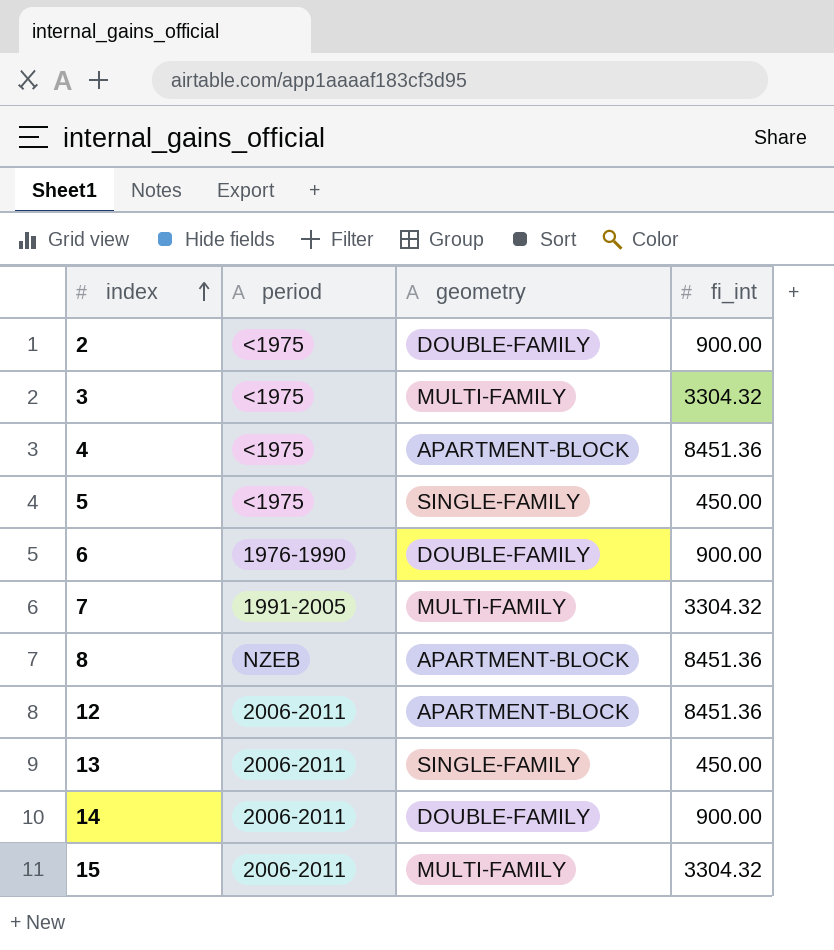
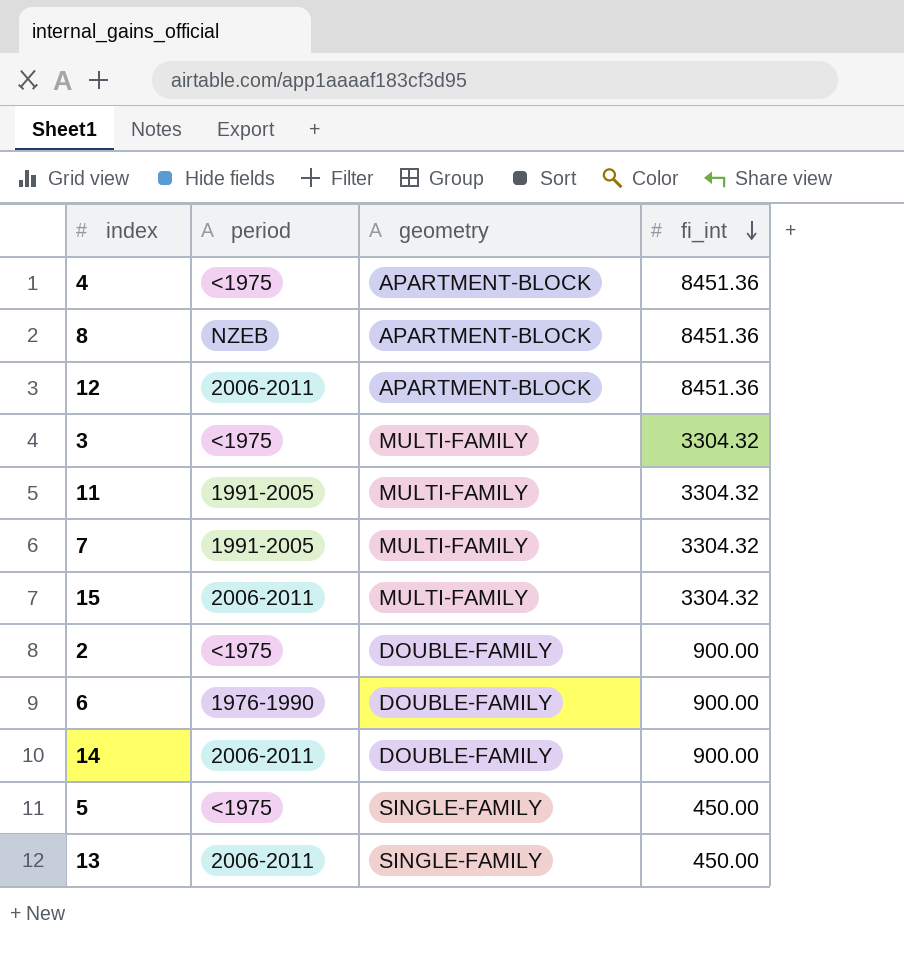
row order: index ascending -> fi_int descending
row 11: none -> 1991-2005 | MULTI-FAMILY | 3304.32

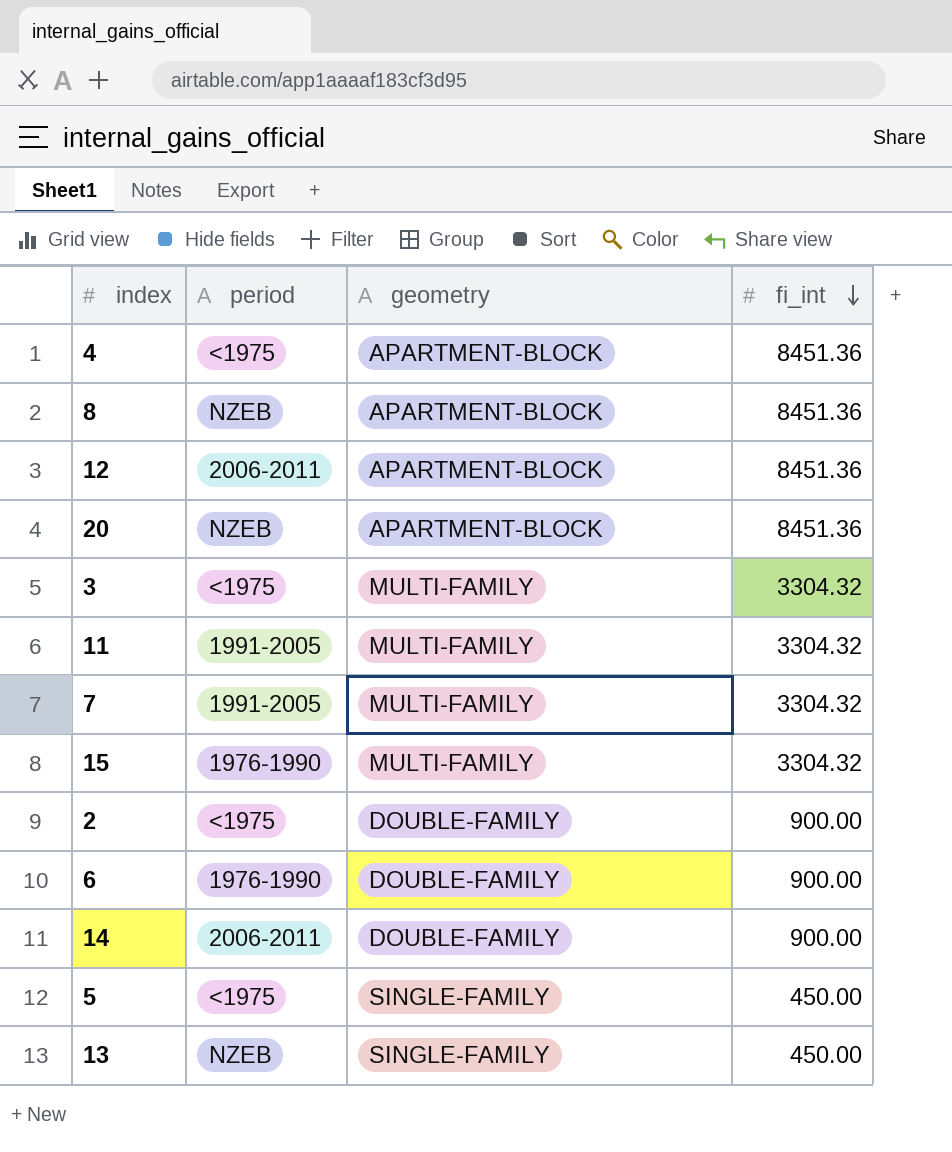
row 20: none -> NZEB | APARTMENT-BLOCK | 8451.36
15 | period: 2006-2011 -> 1976-1990
13 | period: 2006-2011 -> NZEB

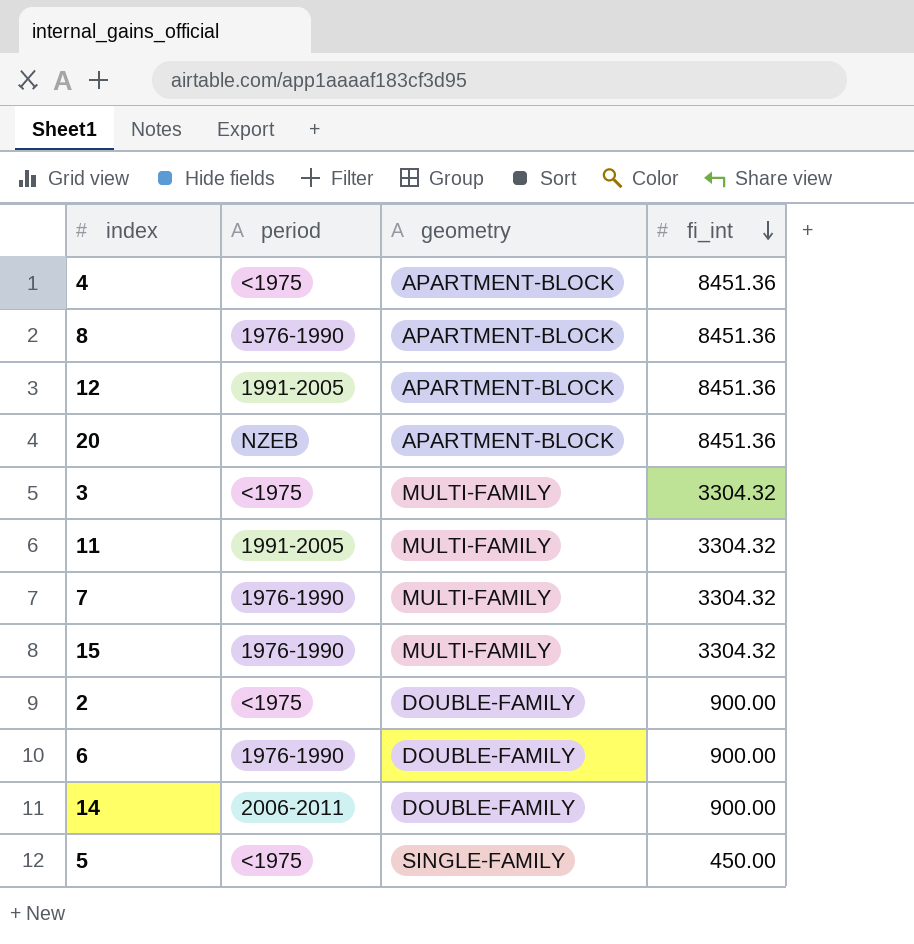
row 13: NZEB | SINGLE-FAMILY | 450.00 -> none
8 | period: NZEB -> 1976-1990
12 | period: 2006-2011 -> 1991-2005
7 | period: 1991-2005 -> 1976-1990

